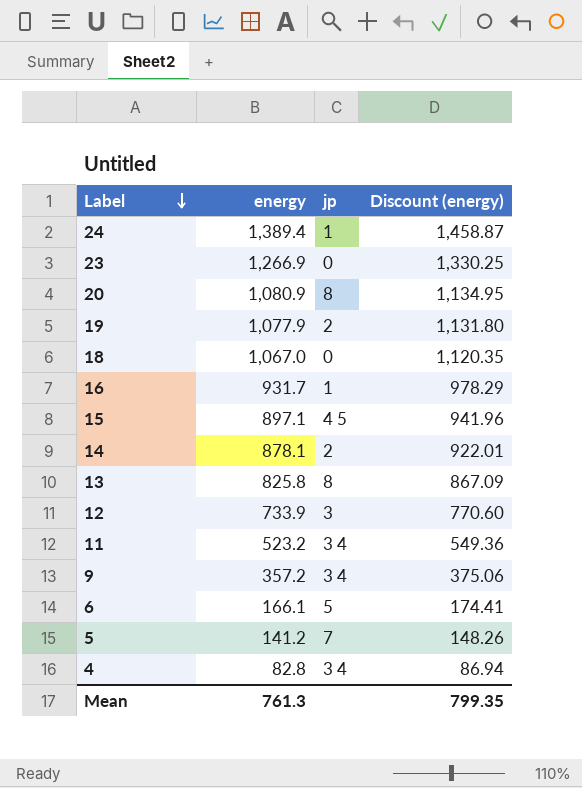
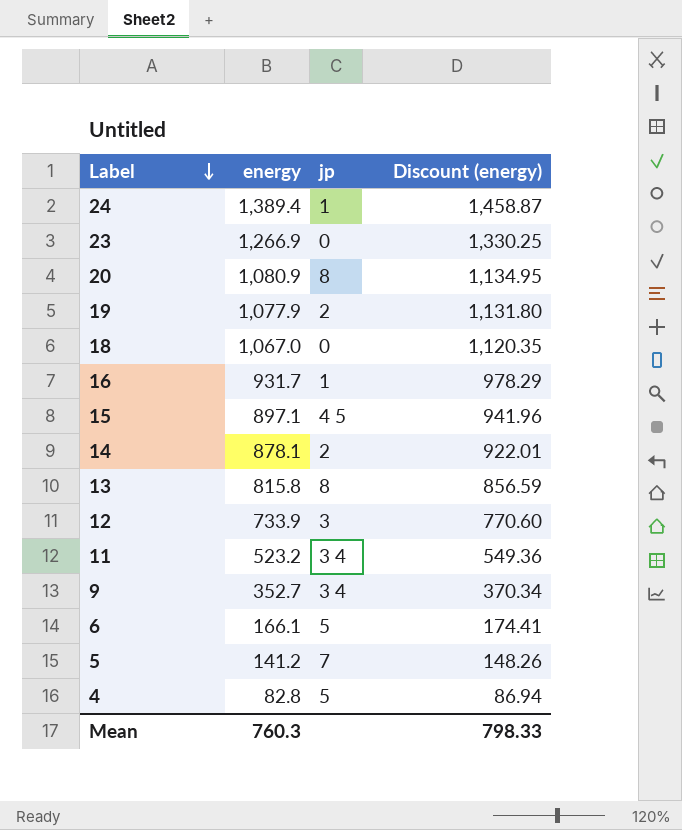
13 | energy: 825.8 -> 815.8
13 | Discount (energy): 867.09 -> 856.59
9 | energy: 357.2 -> 352.7
9 | Discount (energy): 375.06 -> 370.34
4 | jp: 3 4 -> 5
Mean | energy: 761.3 -> 760.3
Mean | Discount (energy): 799.35 -> 798.33

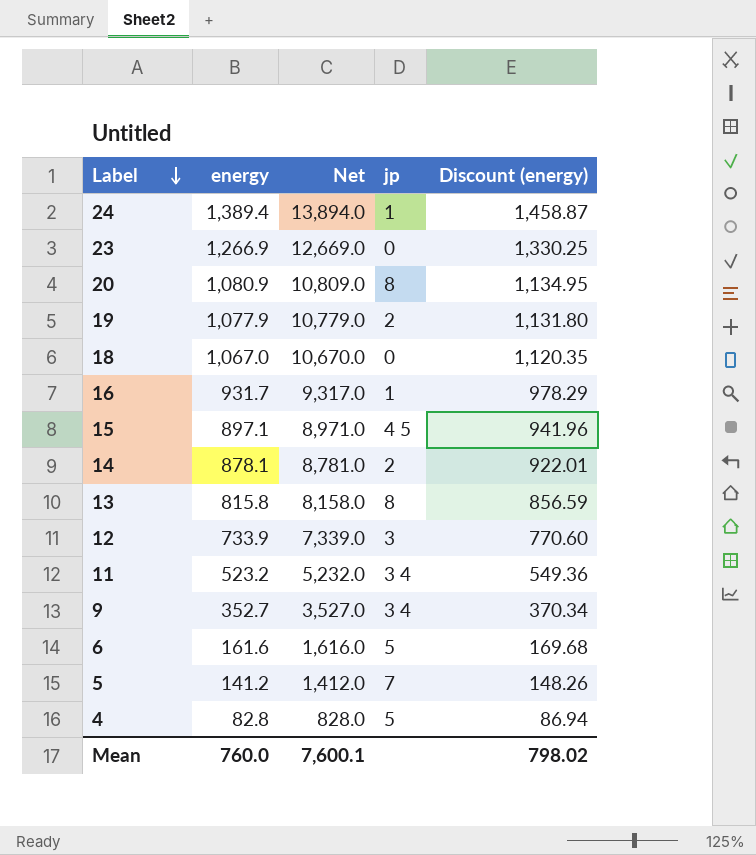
column Net | formula: none -> [energy] * 10
6 | energy: 166.1 -> 161.6
6 | Discount (energy): 174.41 -> 169.68
Mean | energy: 760.3 -> 760.0
Mean | Discount (energy): 798.33 -> 798.02

